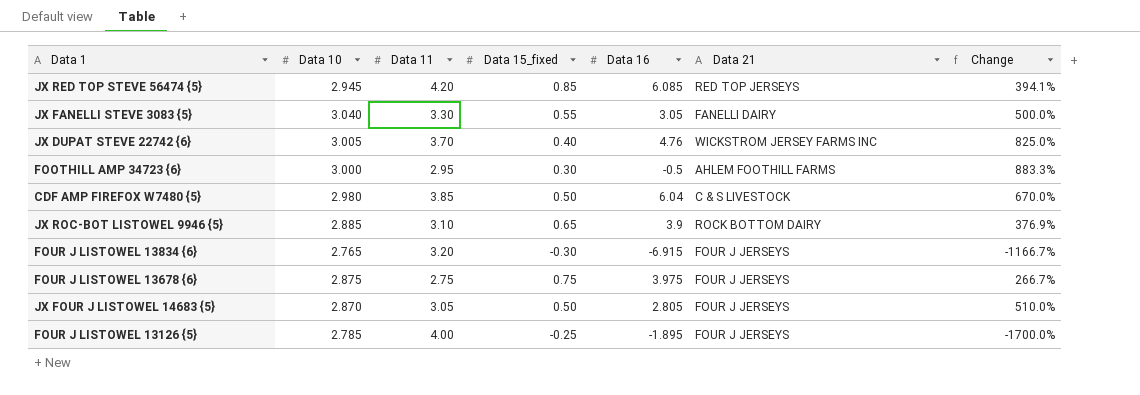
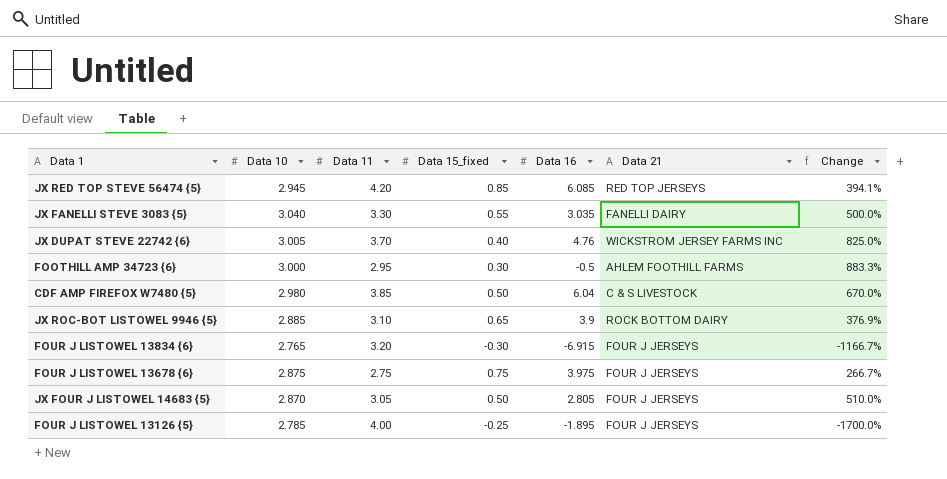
JX FANELLI STEVE 3083 {5} | Data 16: 3.05 -> 3.035

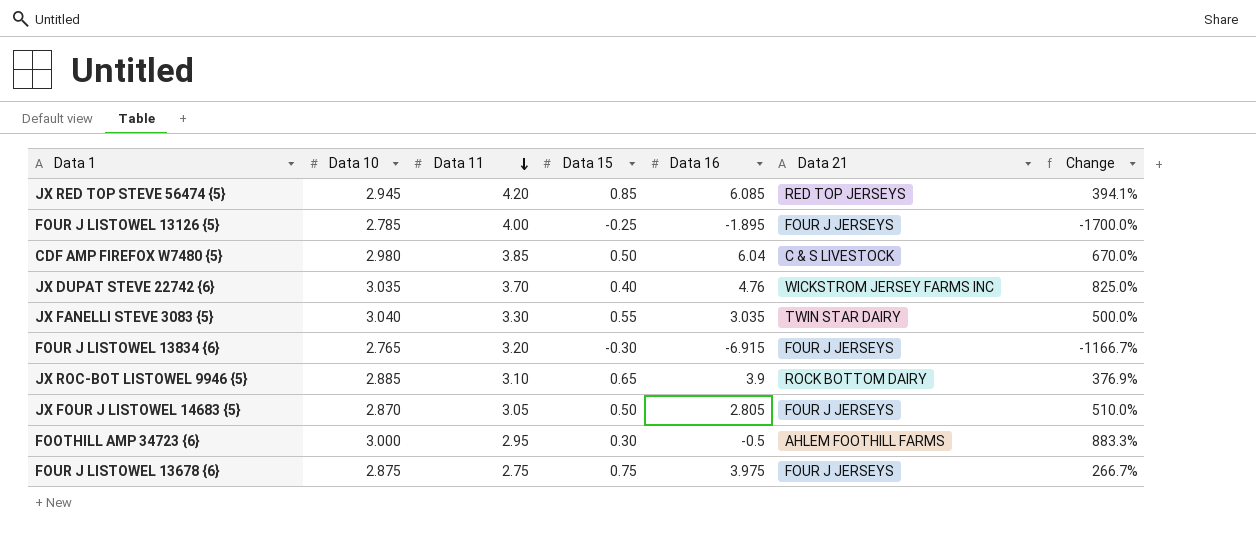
row order: none -> Data 11 descending
column name: Data 15_fixed -> Data 15
JX DUPAT STEVE 22742 {6} | Data 10: 3.005 -> 3.035
JX FANELLI STEVE 3083 {5} | Data 21: FANELLI DAIRY -> TWIN STAR DAIRY

